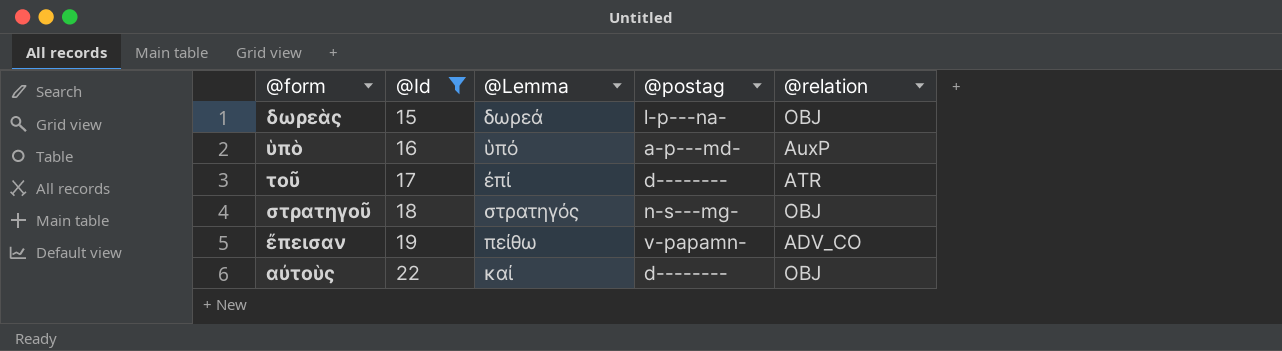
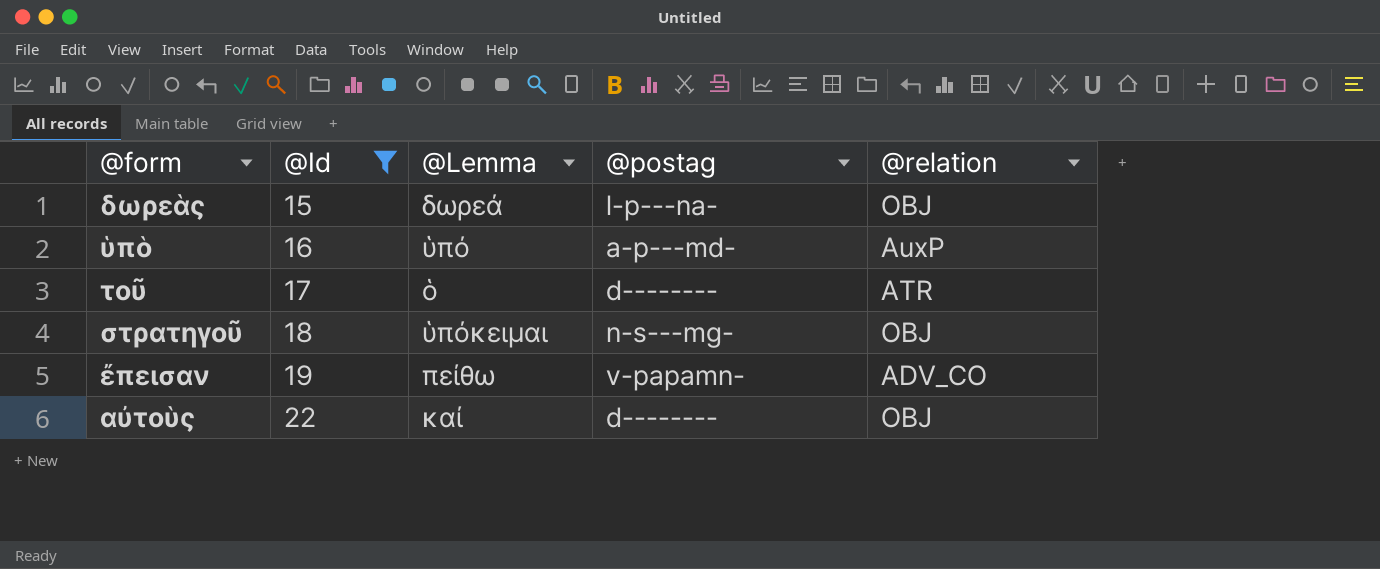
τοῦ | @Lemma: ἐπί -> ὁ
στρατηγοῦ | @Lemma: στρατηγός -> ὑπόκειμαι

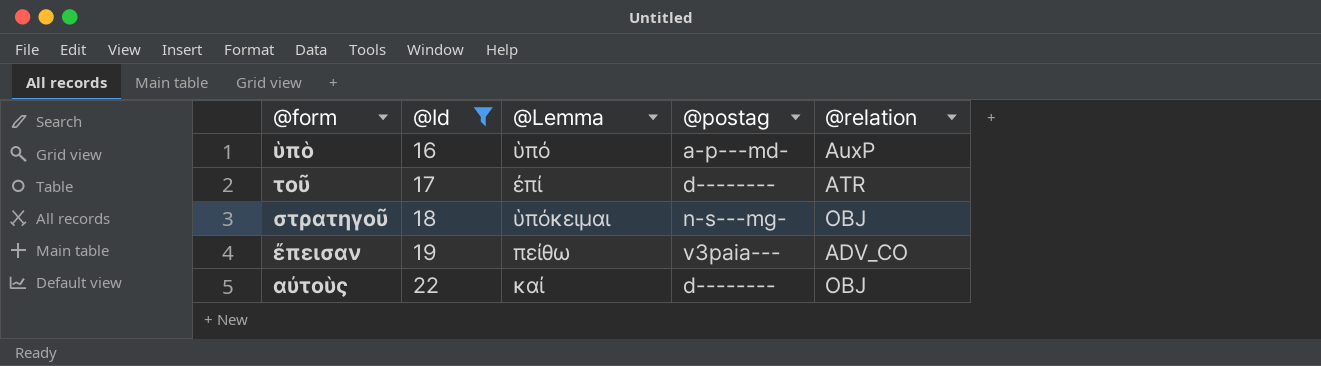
row δωρεὰς: 15 | δωρεά | l-p---na- | OBJ -> none
τοῦ | @Lemma: ὁ -> ἐπί
ἔπεισαν | @postag: v-papamn- -> v3paia---

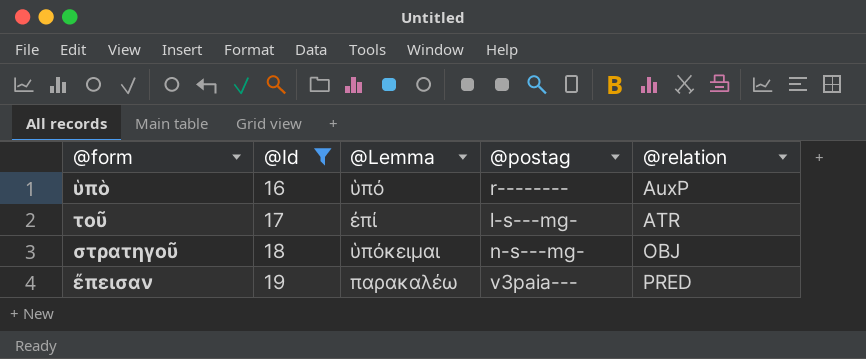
row αὐτοὺς: 22 | καί | d-------- | OBJ -> none
ὑπὸ | @postag: a-p---md- -> r--------
τοῦ | @postag: d-------- -> l-s---mg-
ἔπεισαν | @Lemma: πείθω -> παρακαλέω
ἔπεισαν | @relation: ADV_CO -> PRED

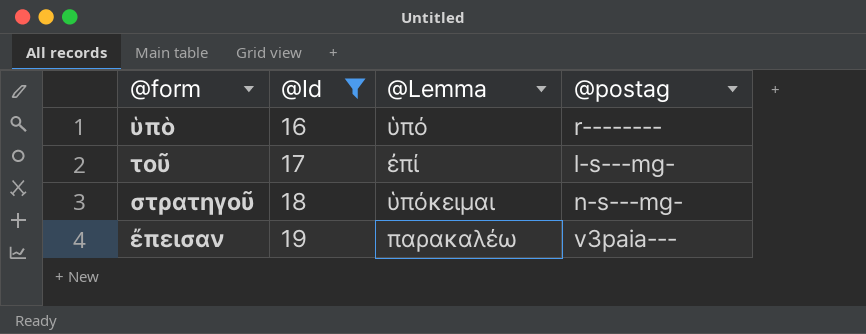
column @relation | position: 5 -> none

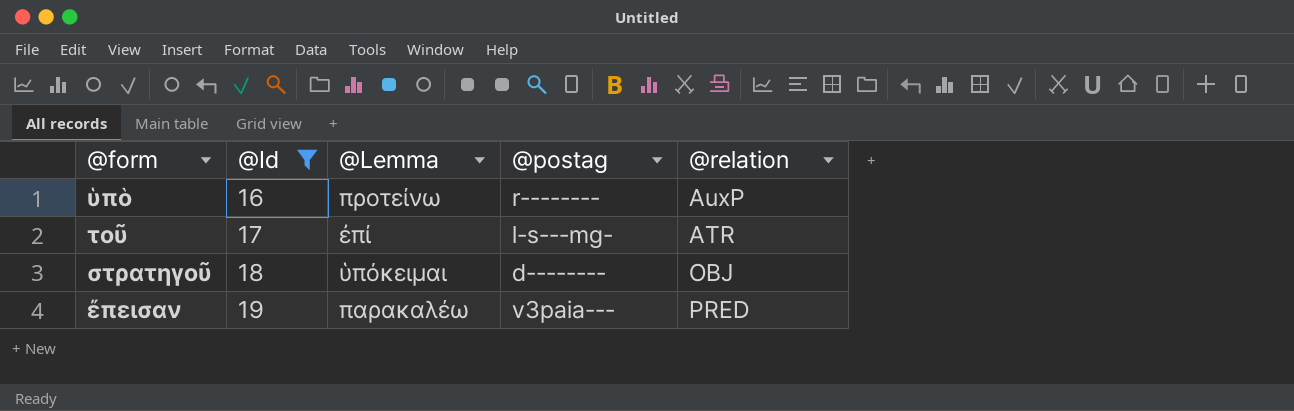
column @relation | position: none -> 5
ὑπὸ | @Lemma: ὑπό -> προτείνω
στρατηγοῦ | @postag: n-s---mg- -> d--------

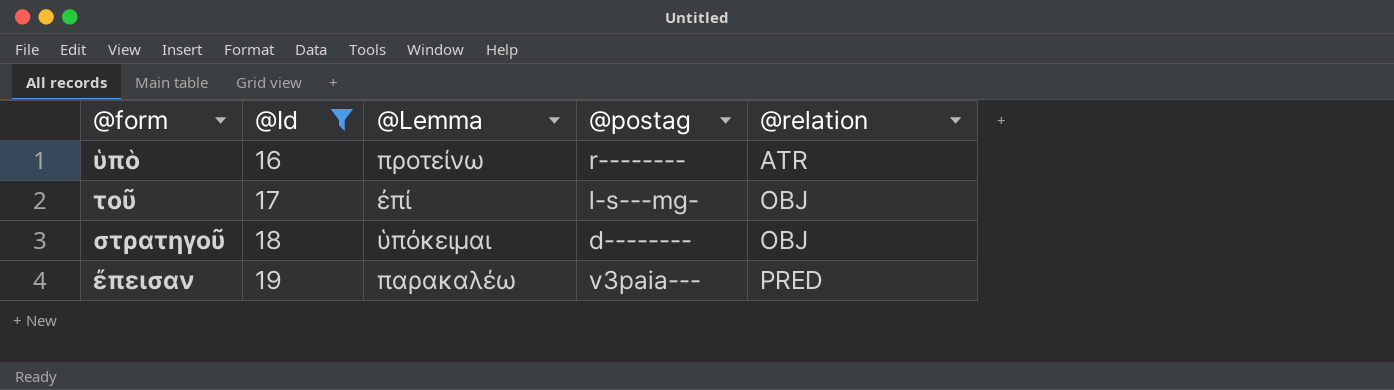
ὑπὸ | @relation: AuxP -> ATR
τοῦ | @relation: ATR -> OBJ

